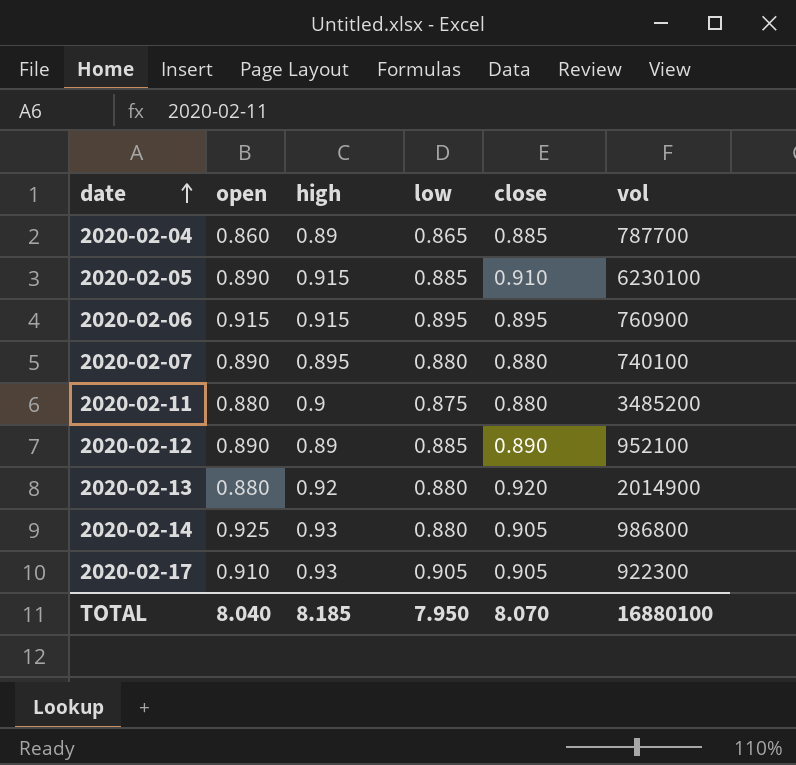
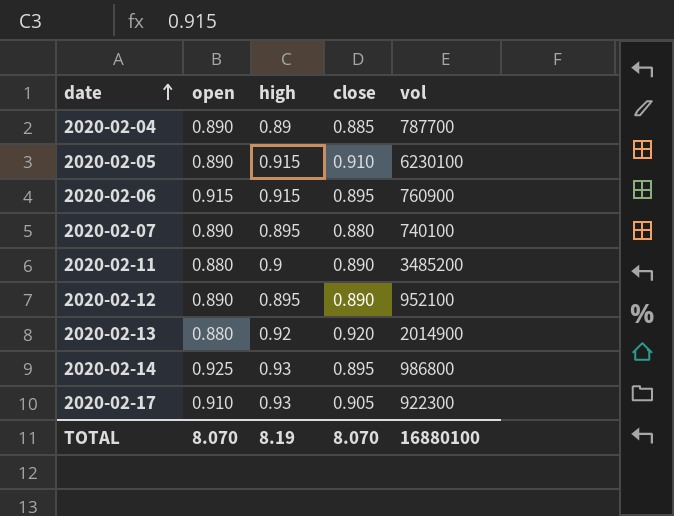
column low | position: 4 -> none
2020-02-04 | open: 0.860 -> 0.890
2020-02-11 | close: 0.880 -> 0.890
2020-02-12 | high: 0.89 -> 0.895
2020-02-14 | close: 0.905 -> 0.895
TOTAL | open: 8.040 -> 8.070
TOTAL | high: 8.185 -> 8.19

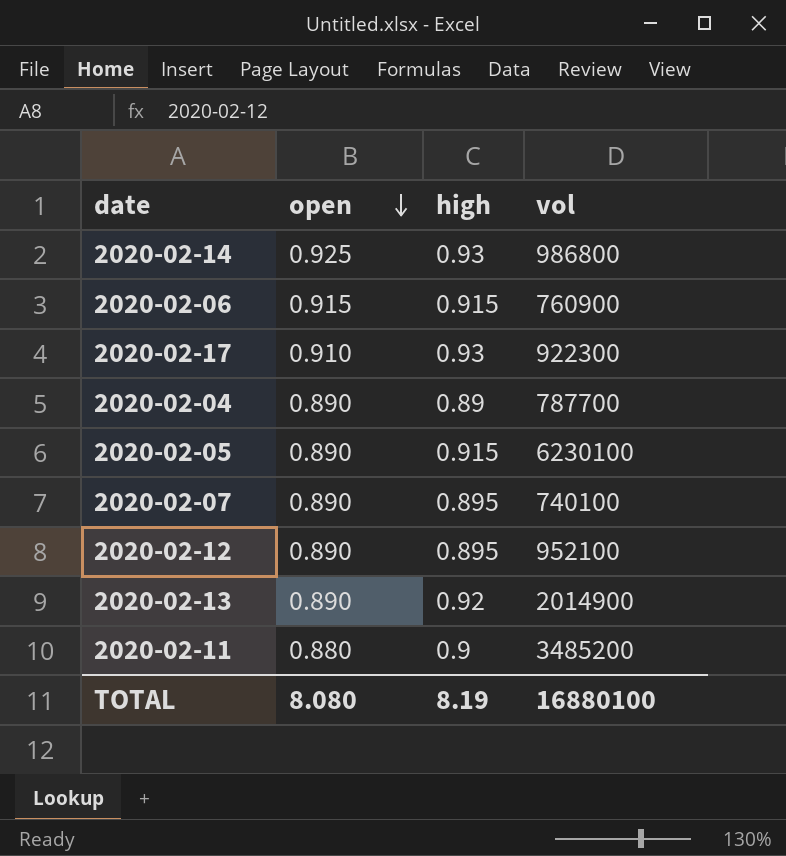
row order: date ascending -> open descending
column close | position: 4 -> none
2020-02-13 | open: 0.880 -> 0.890
TOTAL | open: 8.070 -> 8.080

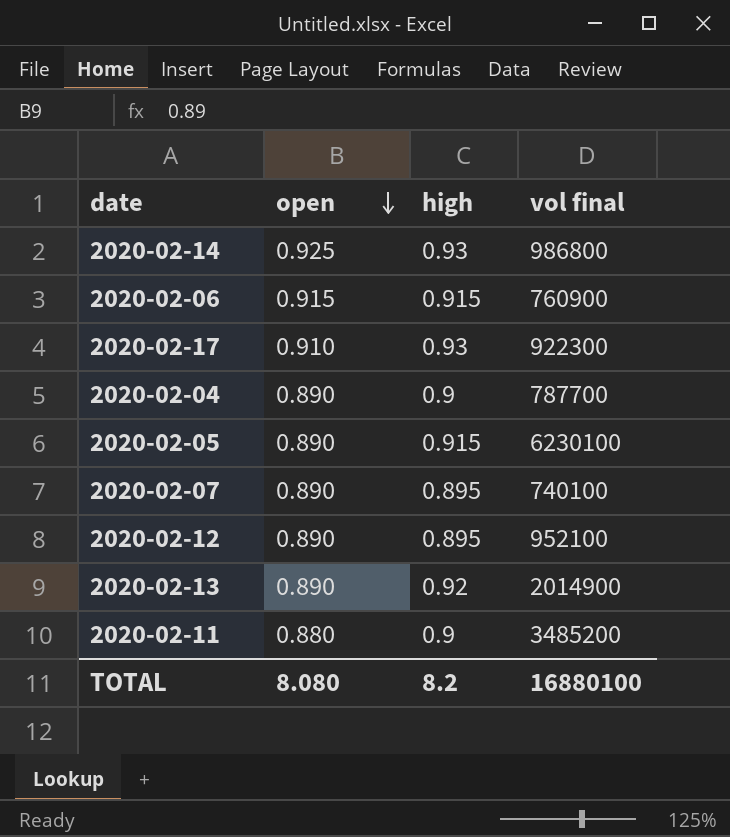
column name: vol -> vol final
2020-02-04 | high: 0.89 -> 0.9
TOTAL | high: 8.19 -> 8.2

